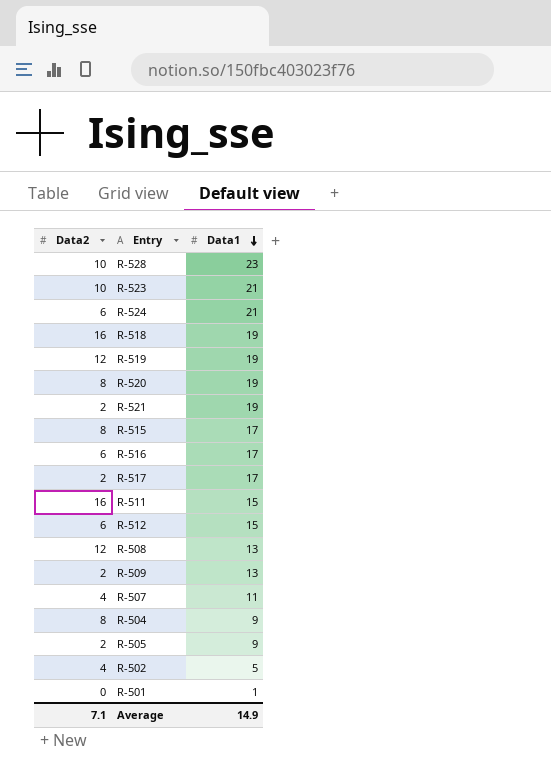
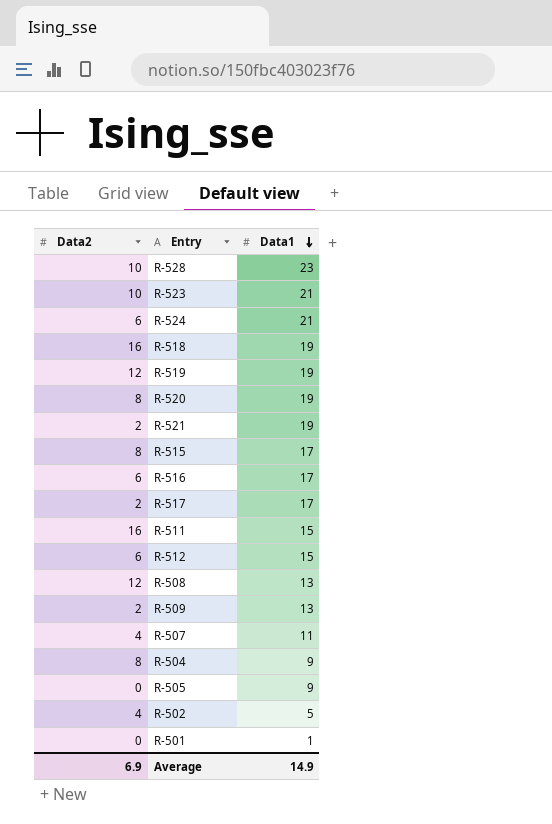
R-505 | Data2: 2 -> 0
Average | Data2: 7.1 -> 6.9

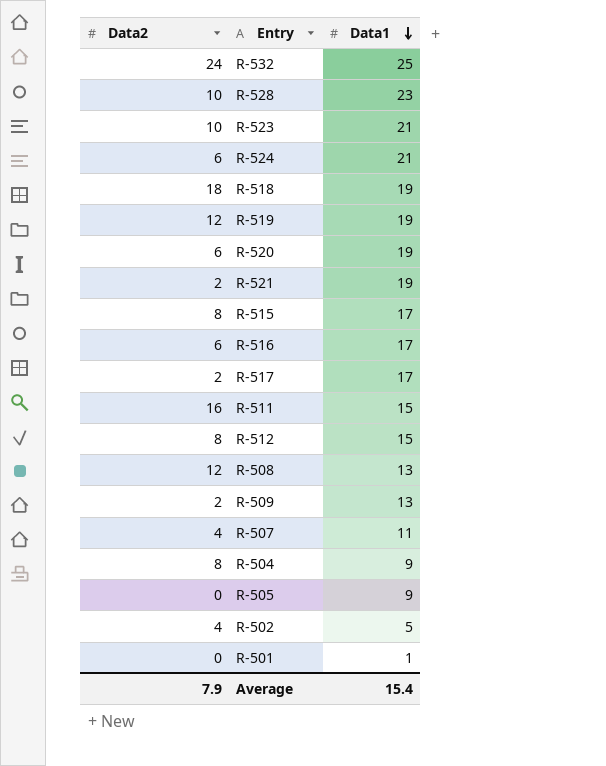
row R-532: none -> 24 | 25
R-518 | Data2: 16 -> 18
R-520 | Data2: 8 -> 6
R-512 | Data2: 6 -> 8
Average | Data2: 6.9 -> 7.9
Average | Data1: 14.9 -> 15.4

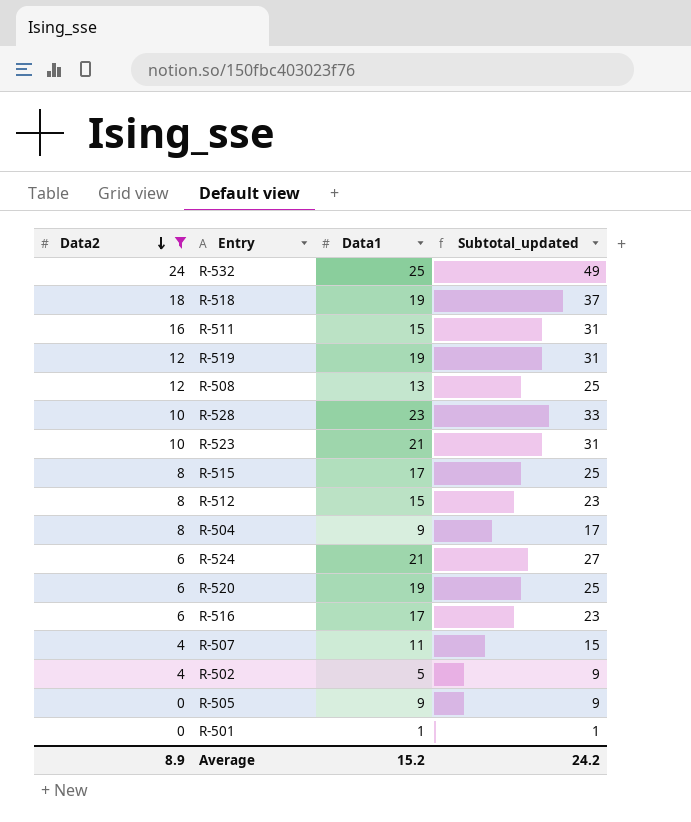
filter: none -> Data2 != 2
row order: Data1 descending -> Data2 descending
column Subtotal_updated | formula: none -> [Data2] + [Data1]
Average | Data2: 7.9 -> 8.9
Average | Data1: 15.4 -> 15.2

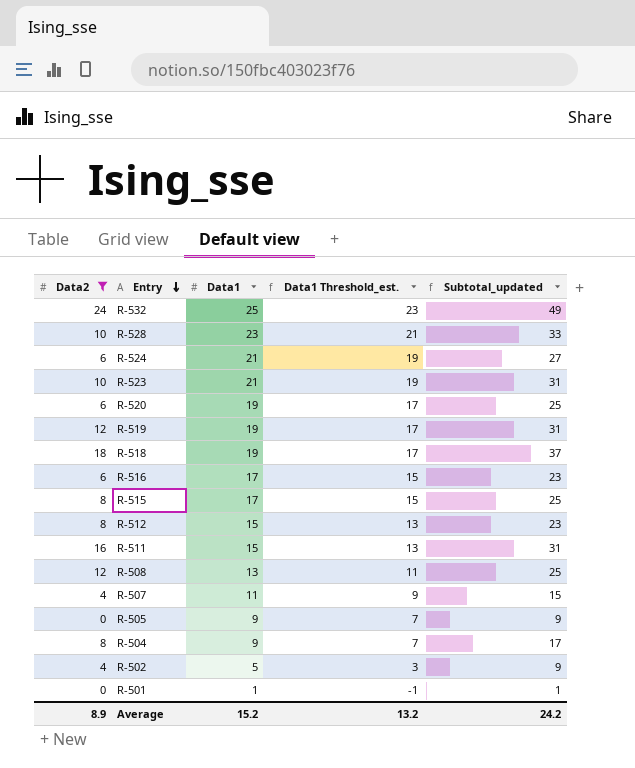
row order: Data2 descending -> Entry descending
column Data1 Threshold_est. | formula: none -> [Data1] - 2

